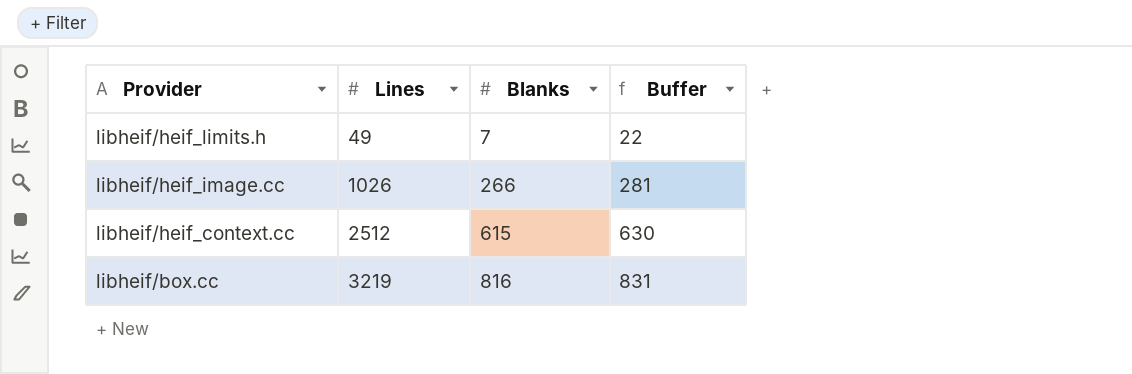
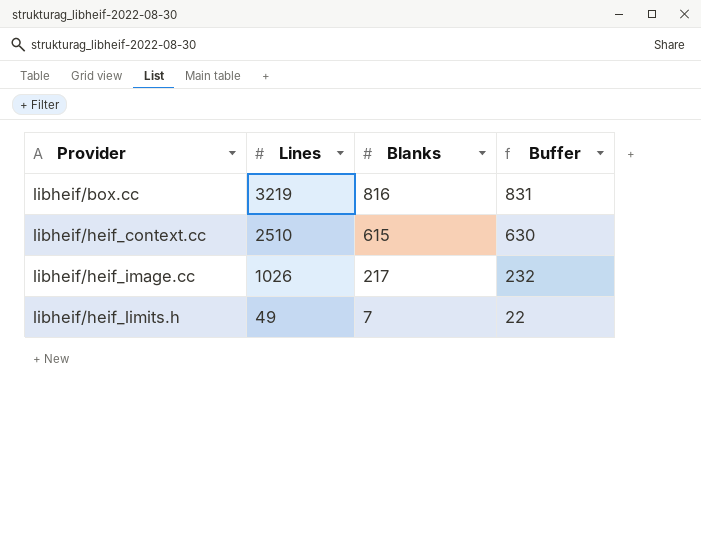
row order: Provider descending -> Provider ascending
libheif/heif_context.cc | Lines: 2512 -> 2510
libheif/heif_image.cc | Blanks: 266 -> 217
libheif/heif_image.cc | Buffer: 281 -> 232

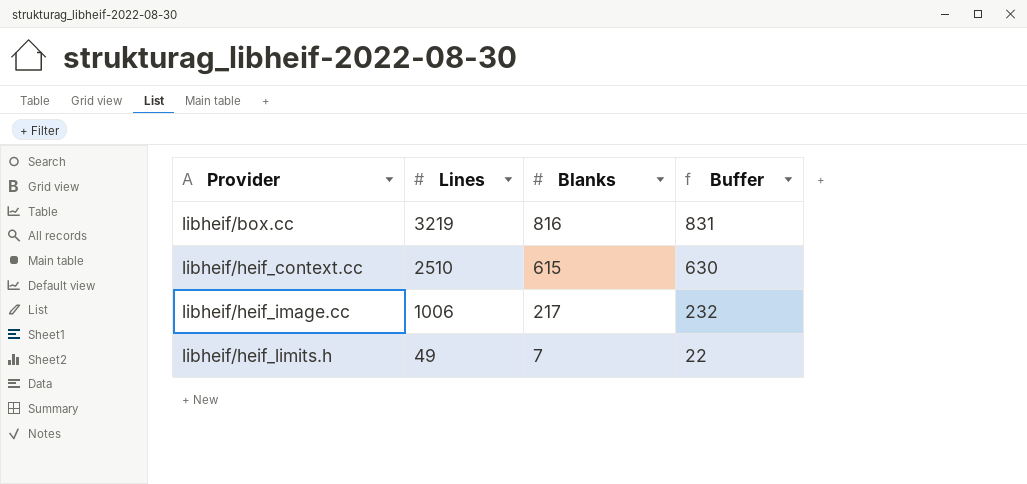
libheif/heif_image.cc | Lines: 1026 -> 1006

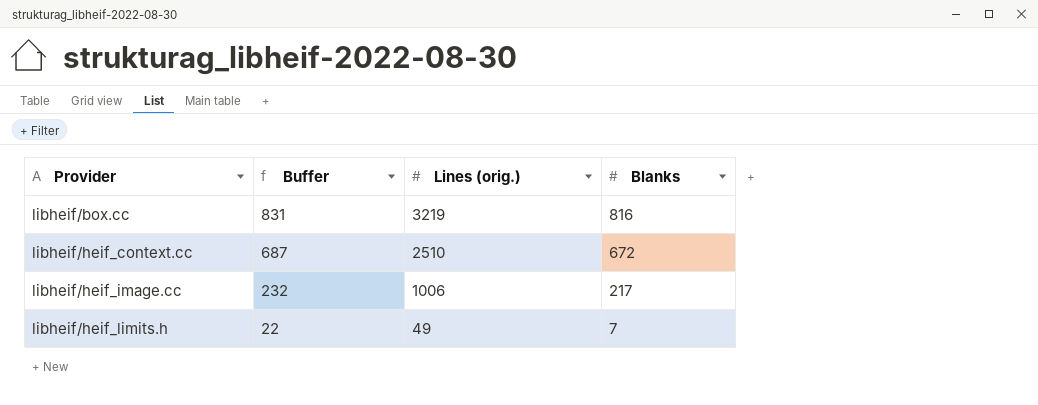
column Buffer | position: 4 -> 2
column name: Lines -> Lines (orig.)
libheif/heif_context.cc | Buffer: 630 -> 687
libheif/heif_context.cc | Blanks: 615 -> 672

